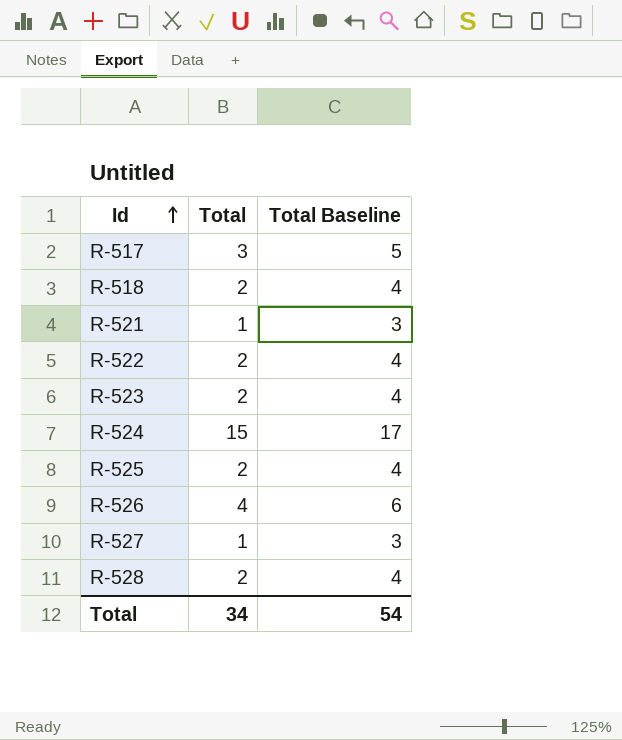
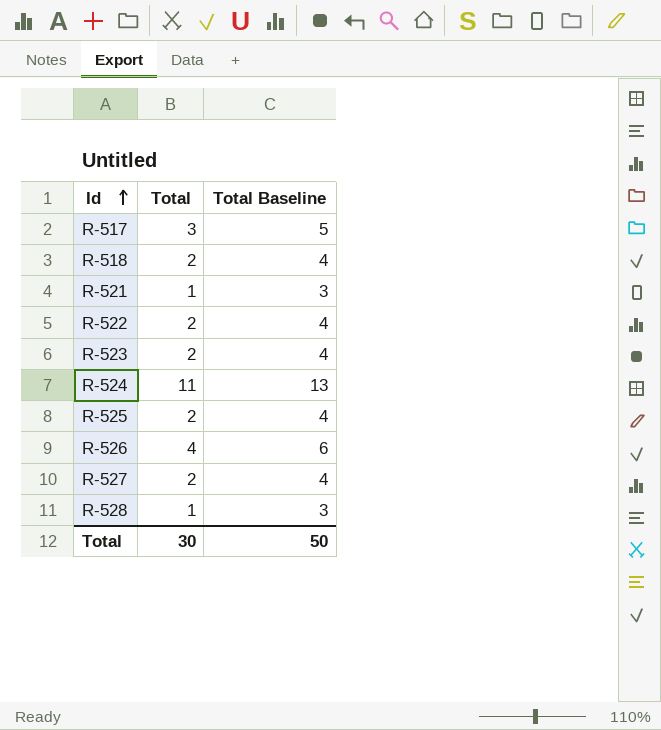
R-524 | Total: 15 -> 11
R-524 | Total Baseline: 17 -> 13
R-527 | Total: 1 -> 2
R-527 | Total Baseline: 3 -> 4
R-528 | Total: 2 -> 1
R-528 | Total Baseline: 4 -> 3
Total | Total: 34 -> 30
Total | Total Baseline: 54 -> 50

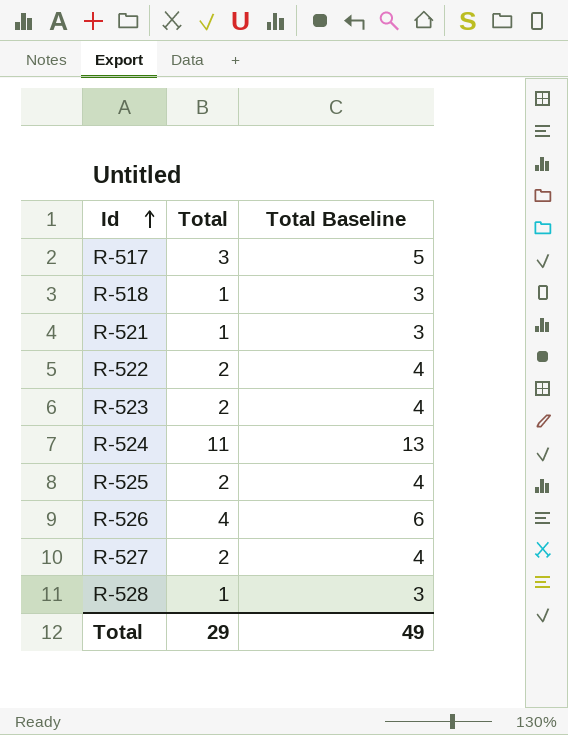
R-518 | Total: 2 -> 1
R-518 | Total Baseline: 4 -> 3
Total | Total: 30 -> 29
Total | Total Baseline: 50 -> 49

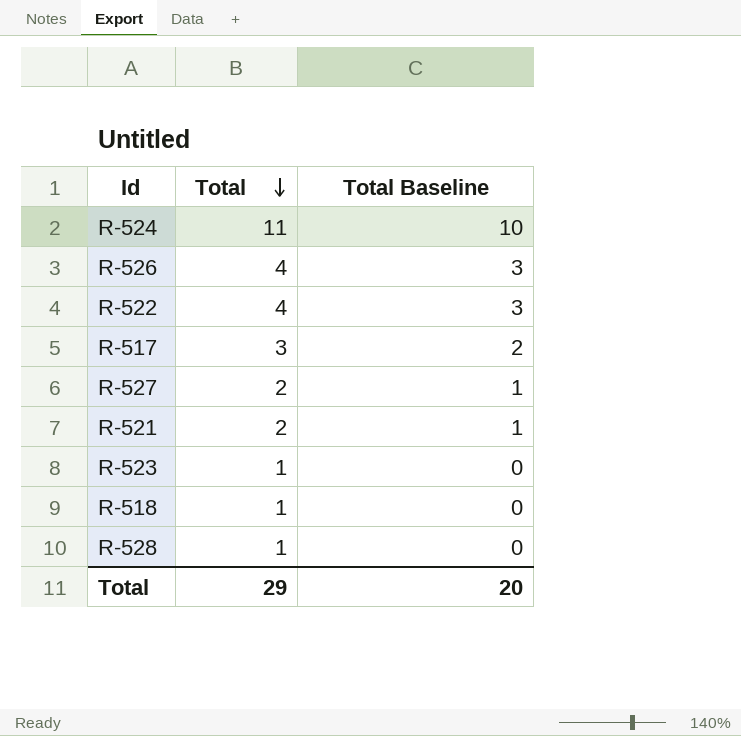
row order: Id ascending -> Total descending
column Total Baseline | formula: [Total] + 2 -> [Total] - 1
row R-525: 2 | 4 -> none
R-522 | Total: 2 -> 4
R-521 | Total: 1 -> 2
R-523 | Total: 2 -> 1
Total | Total Baseline: 49 -> 20

